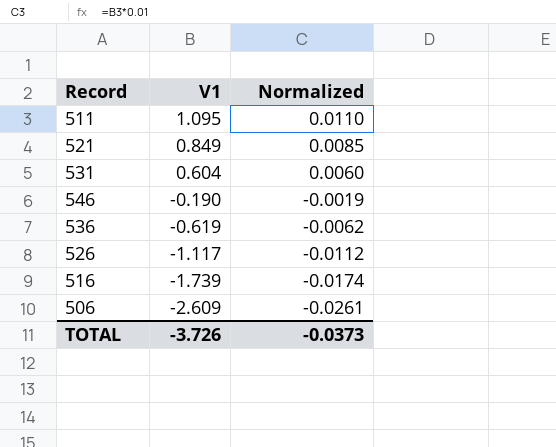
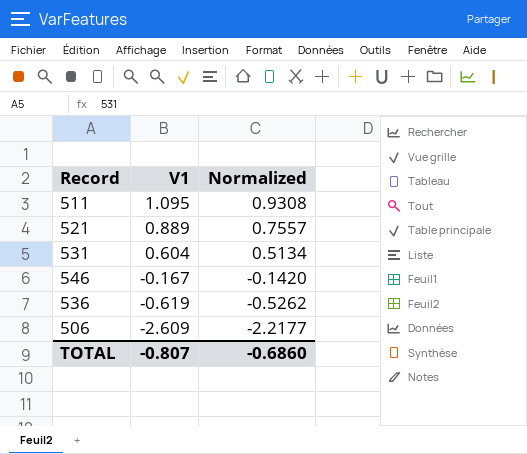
column Normalized | formula: [V1] * 0.01 -> [V1] * 0.85
row 526: -1.117 | -0.0112 -> none
row 516: -1.739 | -0.0174 -> none
521 | V1: 0.849 -> 0.889
546 | V1: -0.190 -> -0.167
TOTAL | V1: -3.726 -> -0.807
TOTAL | Normalized: -0.0373 -> -0.6860

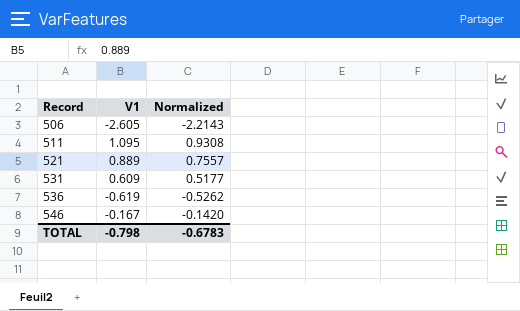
row order: V1 descending -> Record ascending
506 | V1: -2.609 -> -2.605
506 | Normalized: -2.2177 -> -2.2143
531 | V1: 0.604 -> 0.609
531 | Normalized: 0.5134 -> 0.5177
TOTAL | V1: -0.807 -> -0.798
TOTAL | Normalized: -0.6860 -> -0.6783

